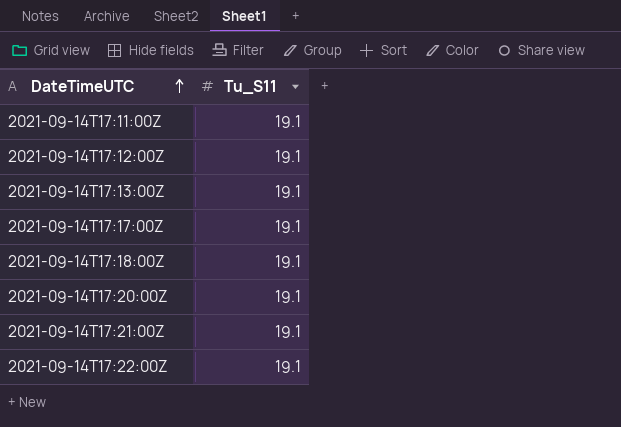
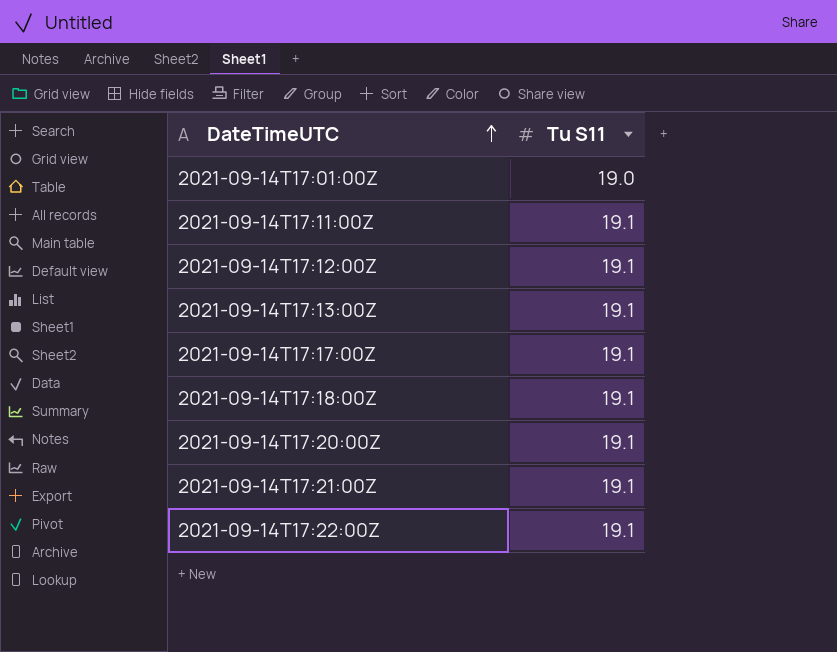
column name: Tu_S11 -> Tu S11
row 2021-09-14T17:01:00Z: none -> 19.0

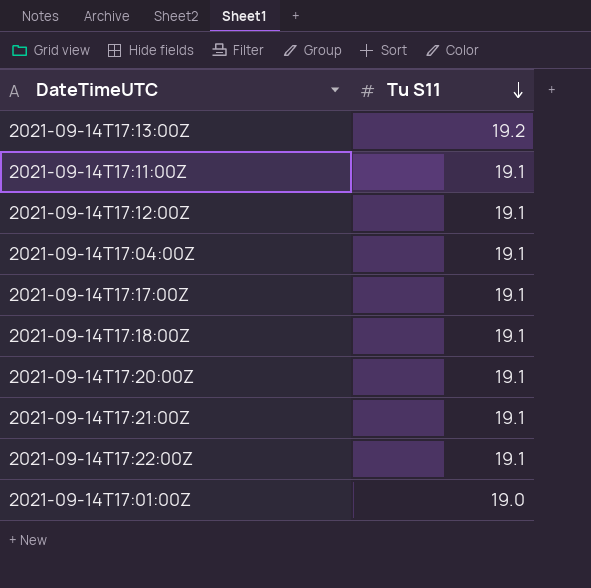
row order: DateTimeUTC ascending -> Tu S11 descending
2021-09-14T17:13:00Z | Tu S11: 19.1 -> 19.2
row 2021-09-14T17:04:00Z: none -> 19.1

